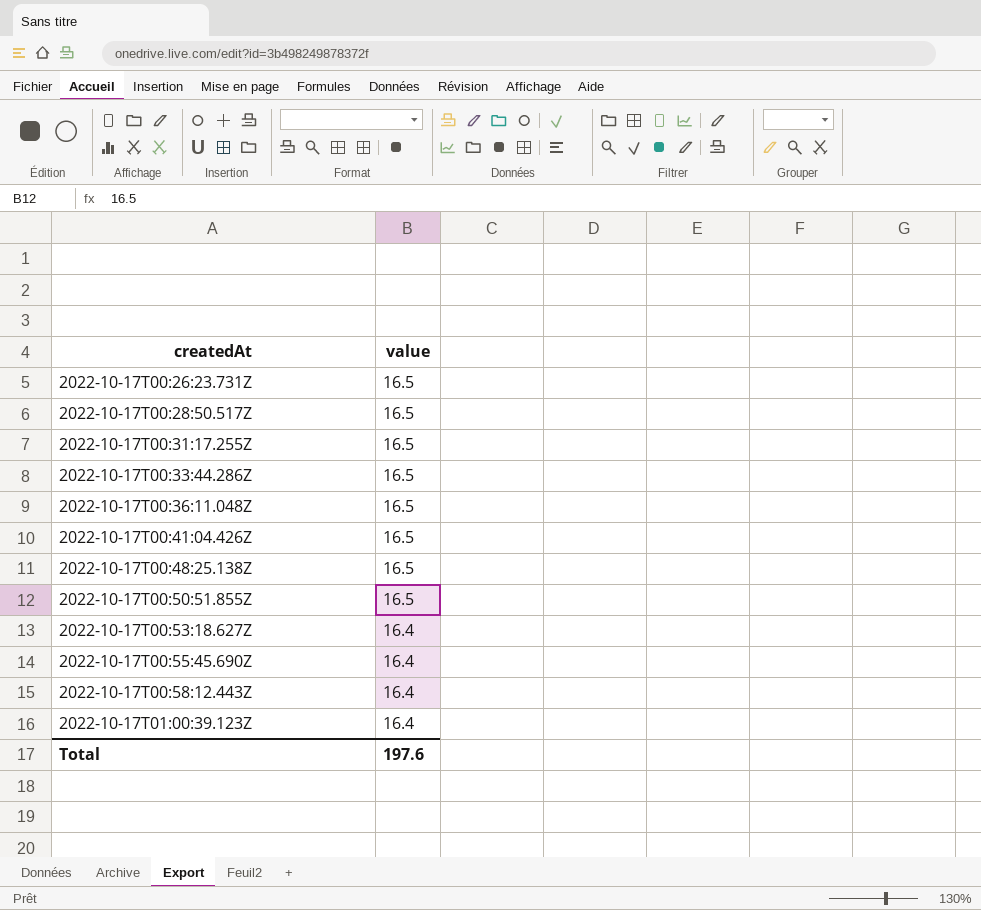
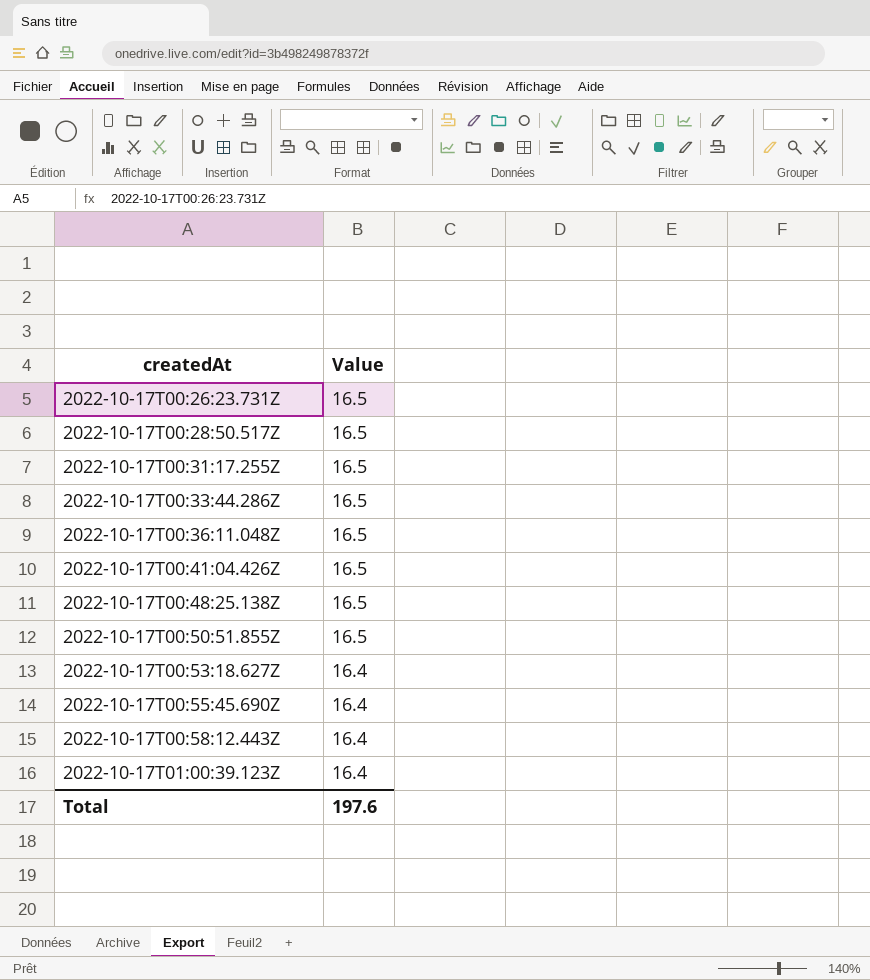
column name: value -> Value

